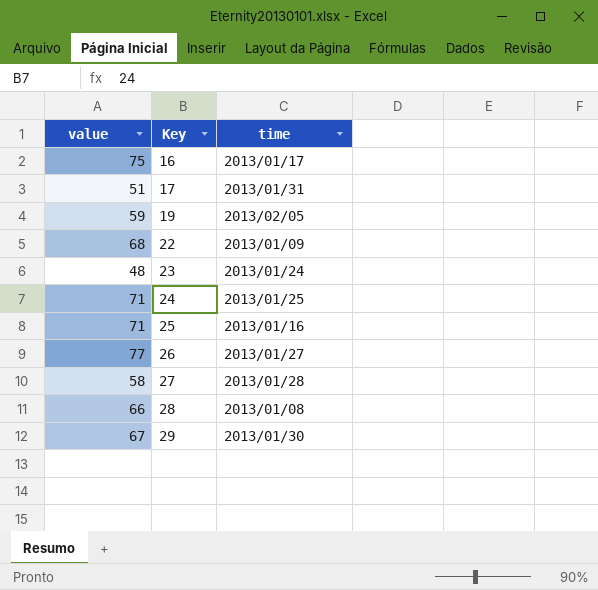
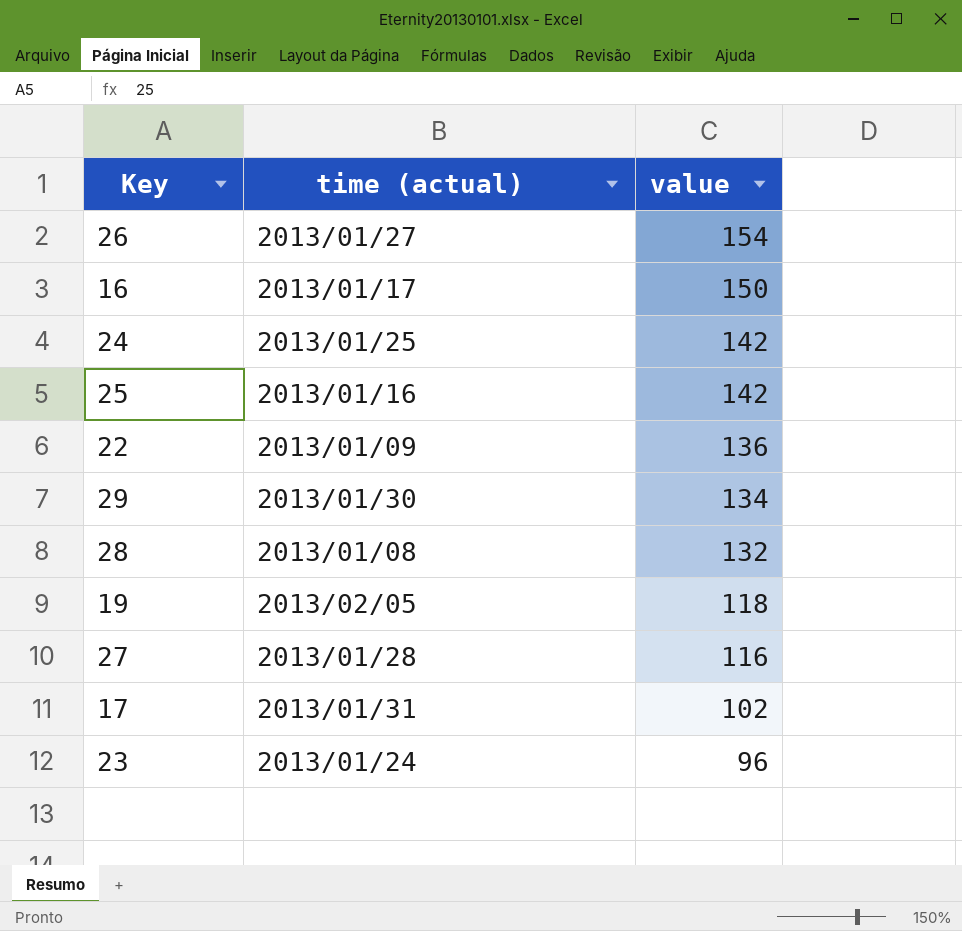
row order: Key ascending -> value descending
column name: time -> time (actual)
column value | position: 1 -> 3
26 | value: 77 -> 154
16 | value: 75 -> 150
24 | value: 71 -> 142
25 | value: 71 -> 142
22 | value: 68 -> 136
29 | value: 67 -> 134
28 | value: 66 -> 132
19 | value: 59 -> 118
27 | value: 58 -> 116
17 | value: 51 -> 102
23 | value: 48 -> 96

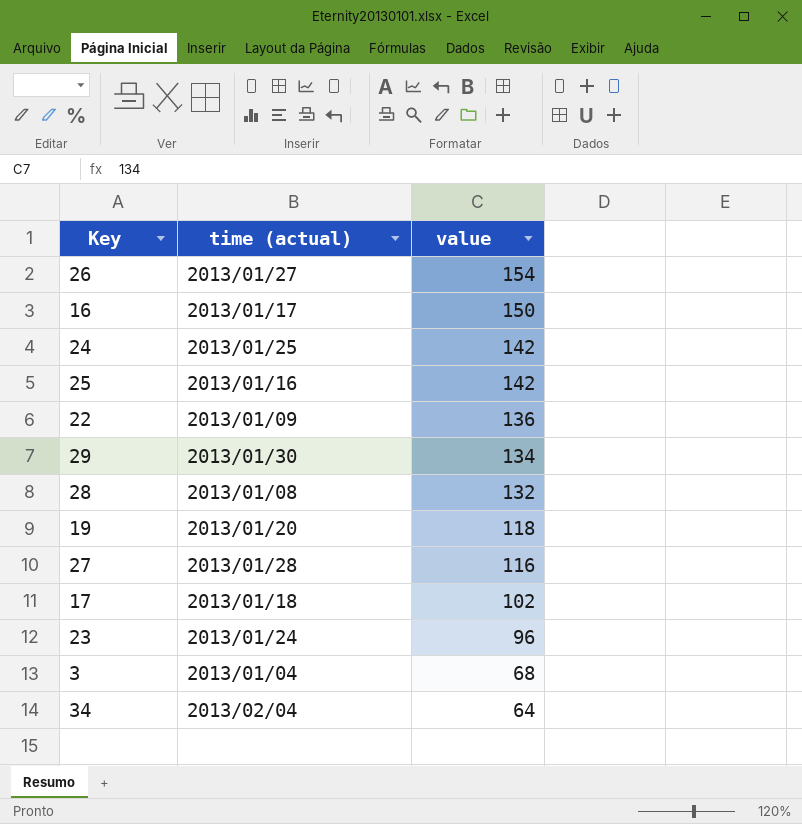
19 | time (actual): 2013/02/05 -> 2013/01/20
17 | time (actual): 2013/01/31 -> 2013/01/18
row 3: none -> 2013/01/04 | 68
row 34: none -> 2013/02/04 | 64

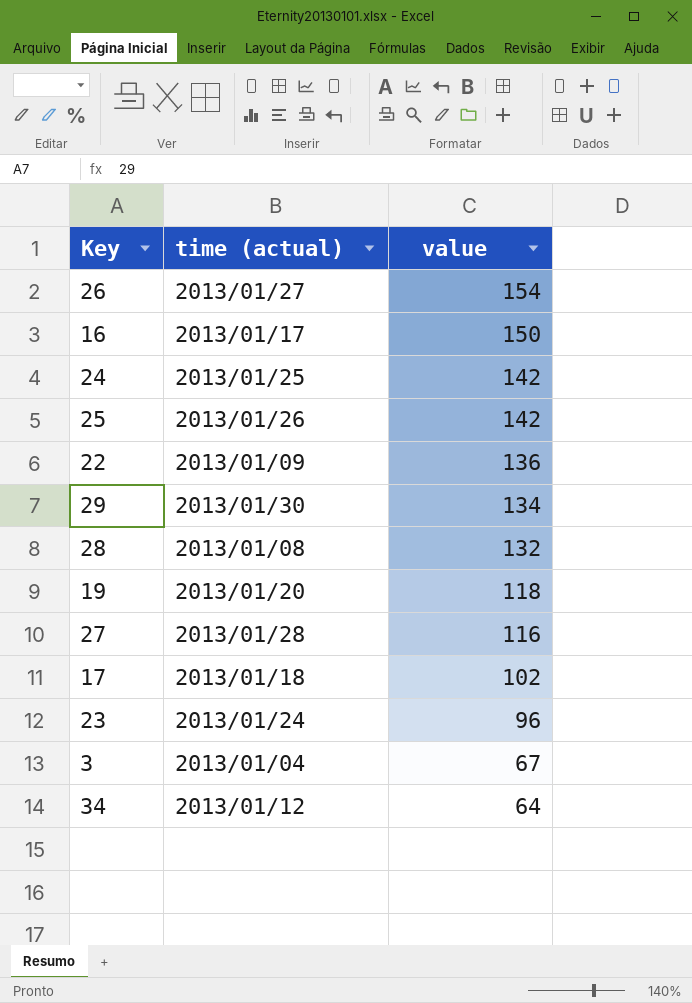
25 | time (actual): 2013/01/16 -> 2013/01/26
3 | value: 68 -> 67
34 | time (actual): 2013/02/04 -> 2013/01/12

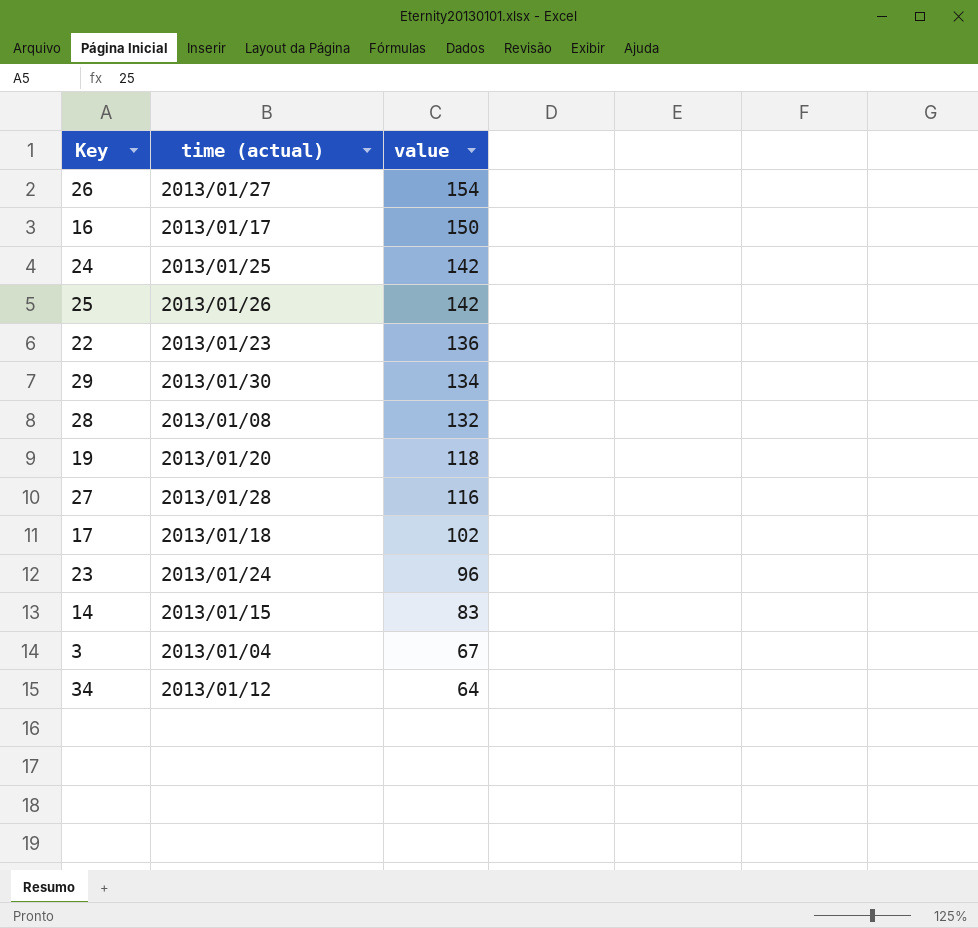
22 | time (actual): 2013/01/09 -> 2013/01/23
row 14: none -> 2013/01/15 | 83

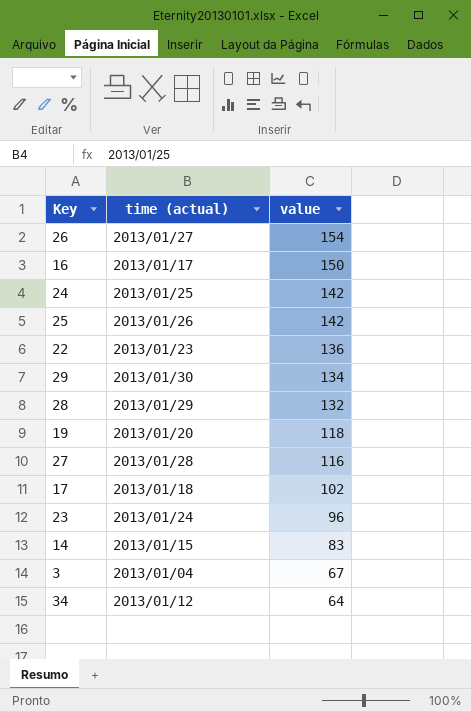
28 | time (actual): 2013/01/08 -> 2013/01/29

